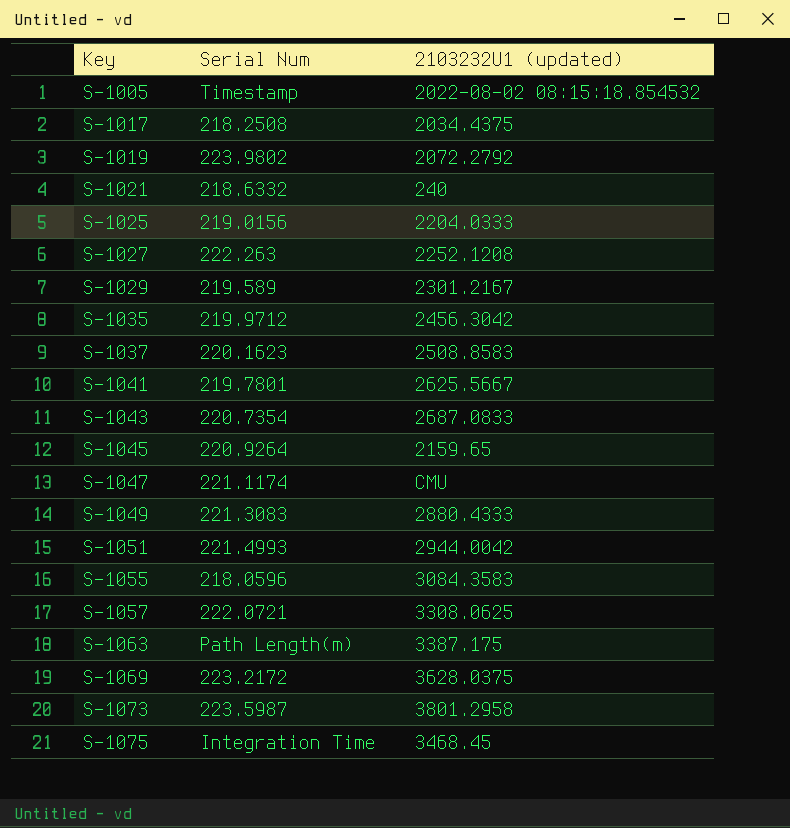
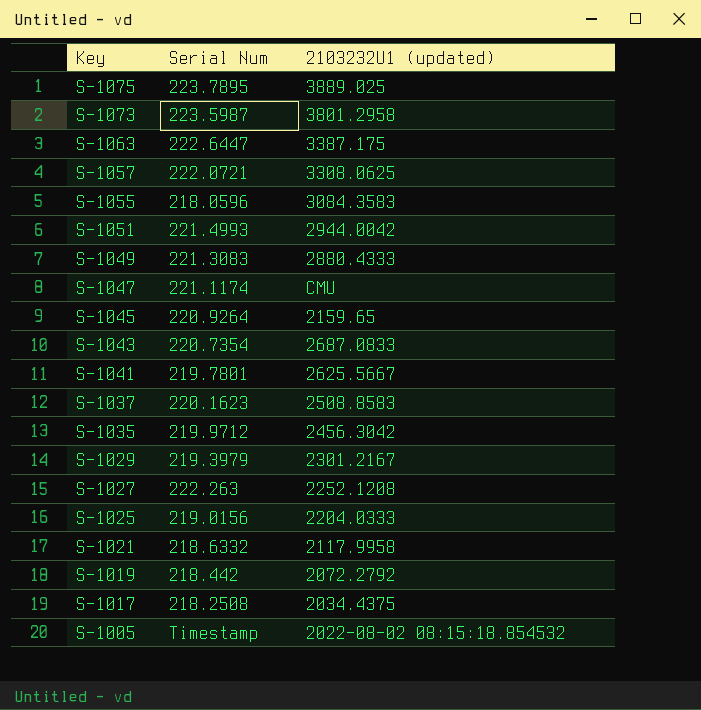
row order: Key ascending -> Key descending
row S-1069: 223.2172 | 3628.0375 -> none
S-1075 | Serial Num: Integration Time -> 223.7895
S-1075 | 2103232U1 (updated): 3468.45 -> 3889.025
S-1063 | Serial Num: Path Length(m) -> 222.6447
S-1029 | Serial Num: 219.589 -> 219.3979
S-1021 | 2103232U1 (updated): 240 -> 2117.9958
S-1019 | Serial Num: 223.9802 -> 218.442

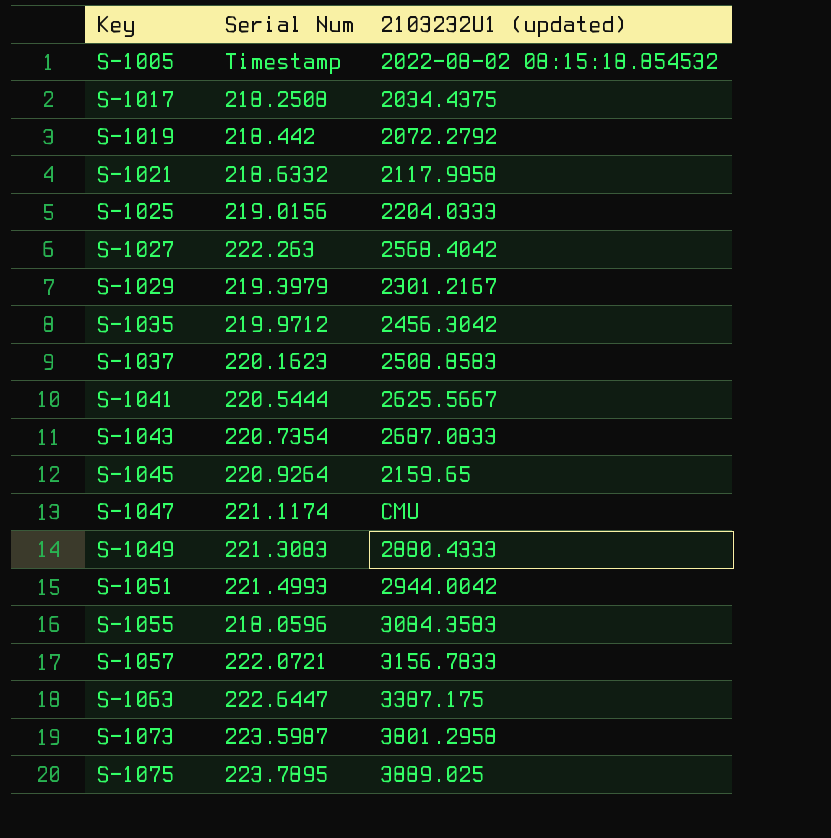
row order: Key descending -> Key ascending
S-1027 | 2103232U1 (updated): 2252.1208 -> 2568.4042
S-1041 | Serial Num: 219.7801 -> 220.5444
S-1057 | 2103232U1 (updated): 3308.0625 -> 3156.7833

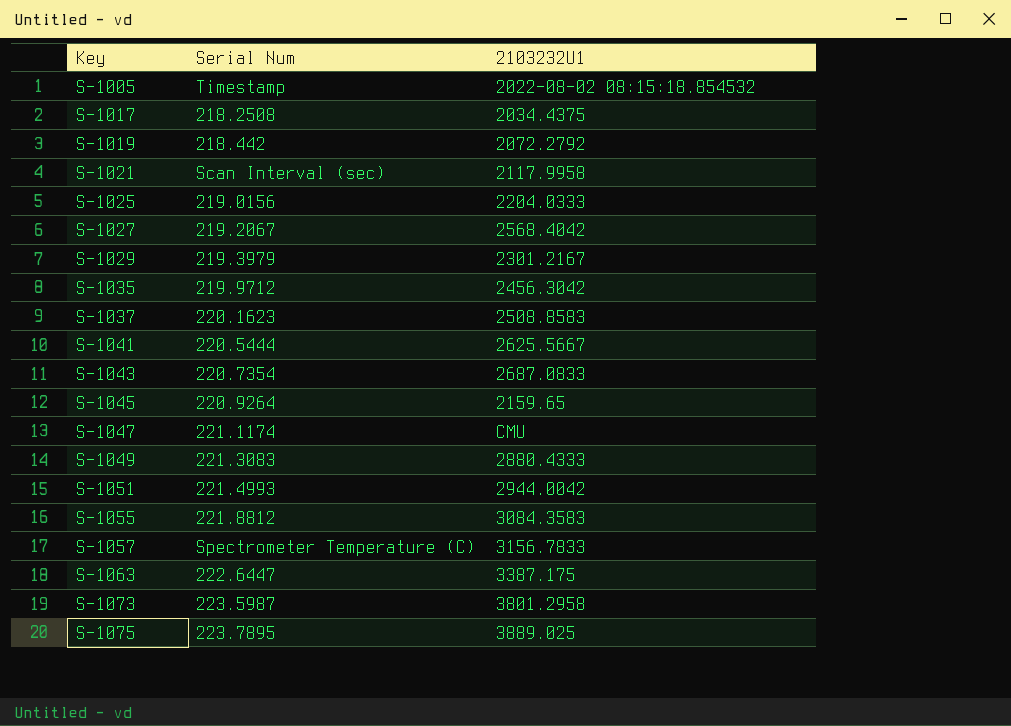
column name: 2103232U1 (updated) -> 2103232U1
S-1021 | Serial Num: 218.6332 -> Scan Interval (sec)
S-1027 | Serial Num: 222.263 -> 219.2067
S-1055 | Serial Num: 218.0596 -> 221.8812
S-1057 | Serial Num: 222.0721 -> Spectrometer Temperature (C)

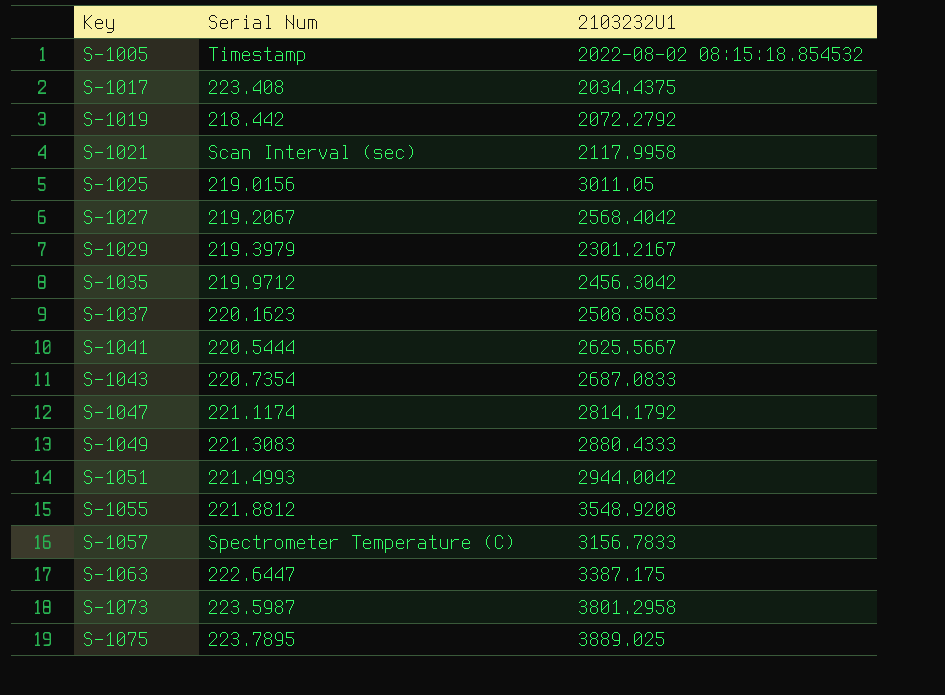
row S-1045: 220.9264 | 2159.65 -> none
S-1017 | Serial Num: 218.2508 -> 223.408
S-1025 | 2103232U1: 2204.0333 -> 3011.05
S-1047 | 2103232U1: CMU -> 2814.1792
S-1055 | 2103232U1: 3084.3583 -> 3548.9208

